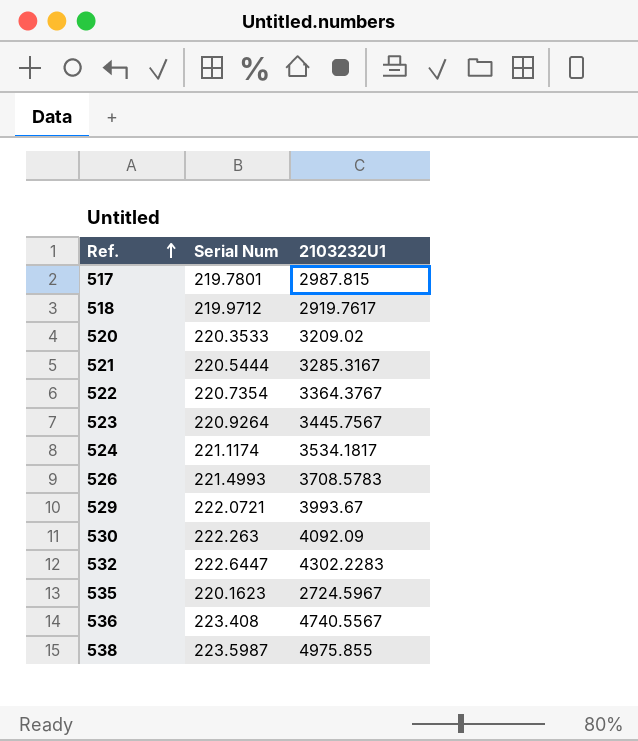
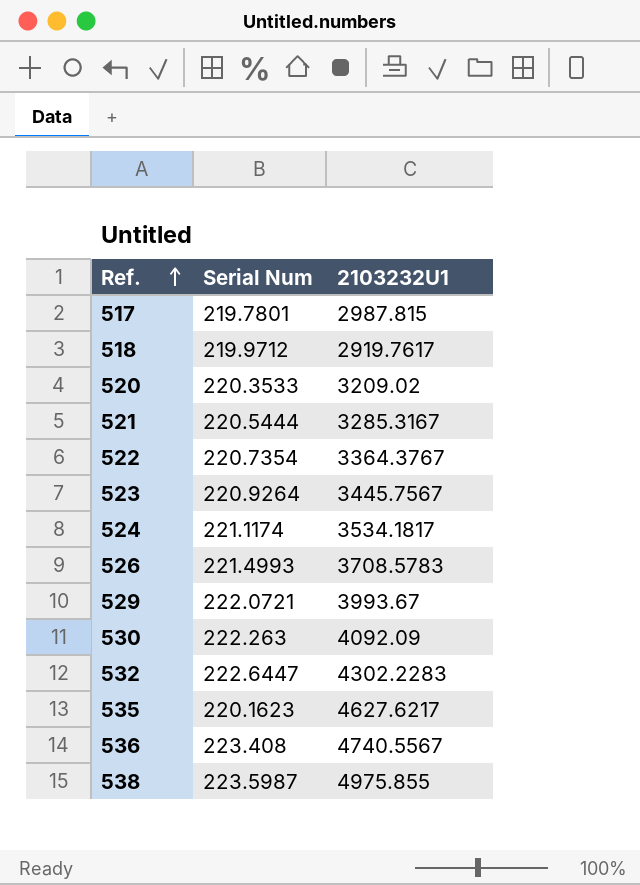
535 | 2103232U1: 2724.5967 -> 4627.6217

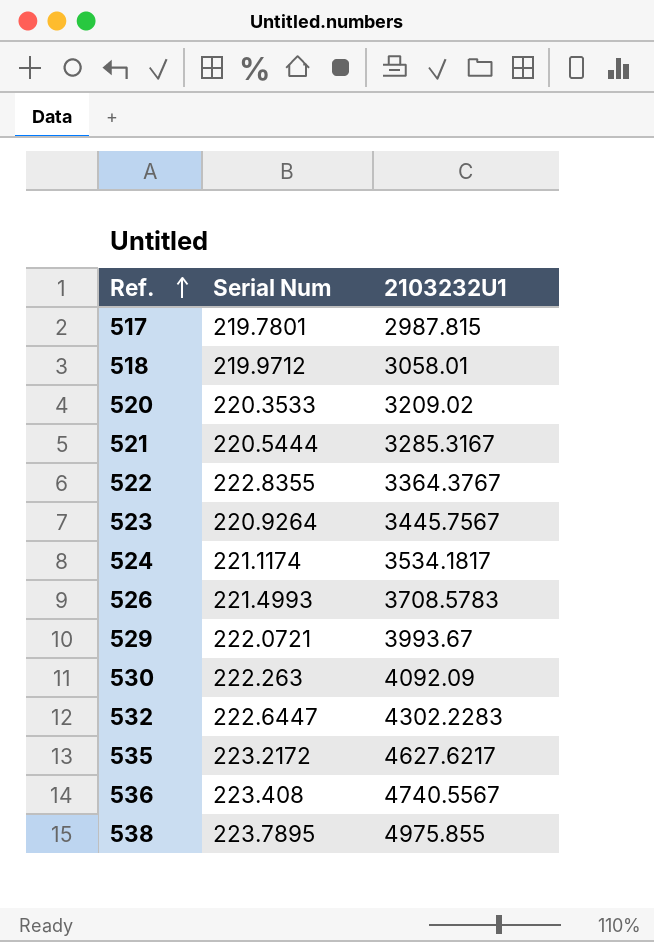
518 | 2103232U1: 2919.7617 -> 3058.01
522 | Serial Num: 220.7354 -> 222.8355
535 | Serial Num: 220.1623 -> 223.2172
538 | Serial Num: 223.5987 -> 223.7895

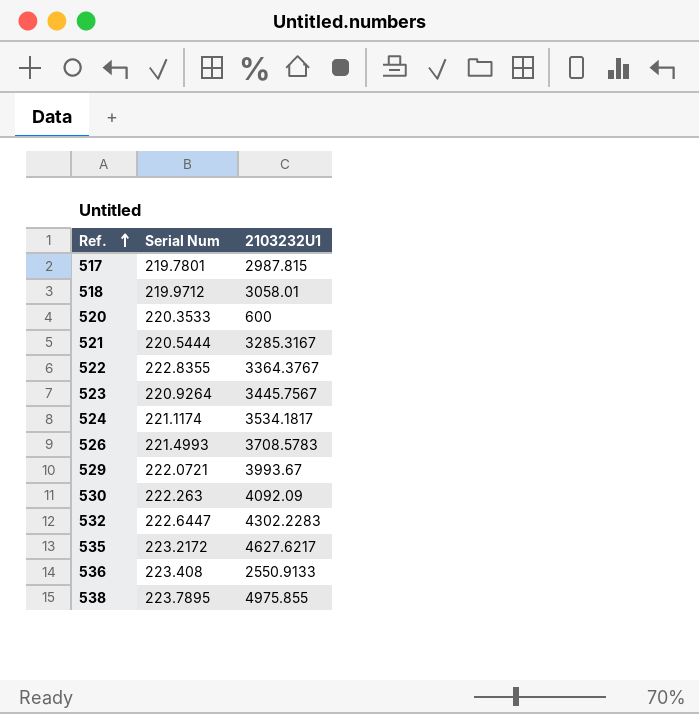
520 | 2103232U1: 3209.02 -> 600
536 | 2103232U1: 4740.5567 -> 2550.9133

